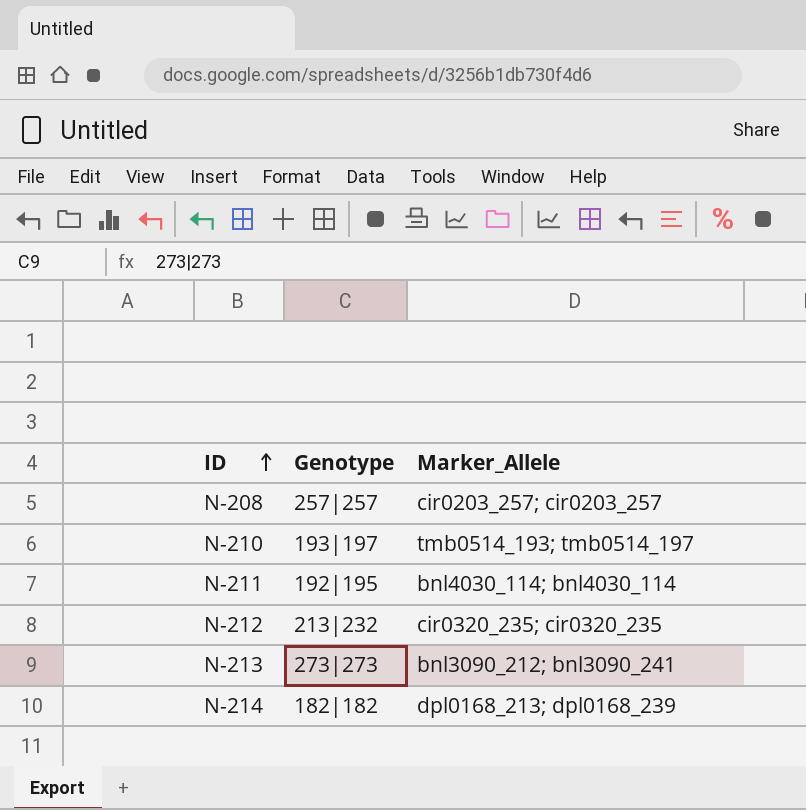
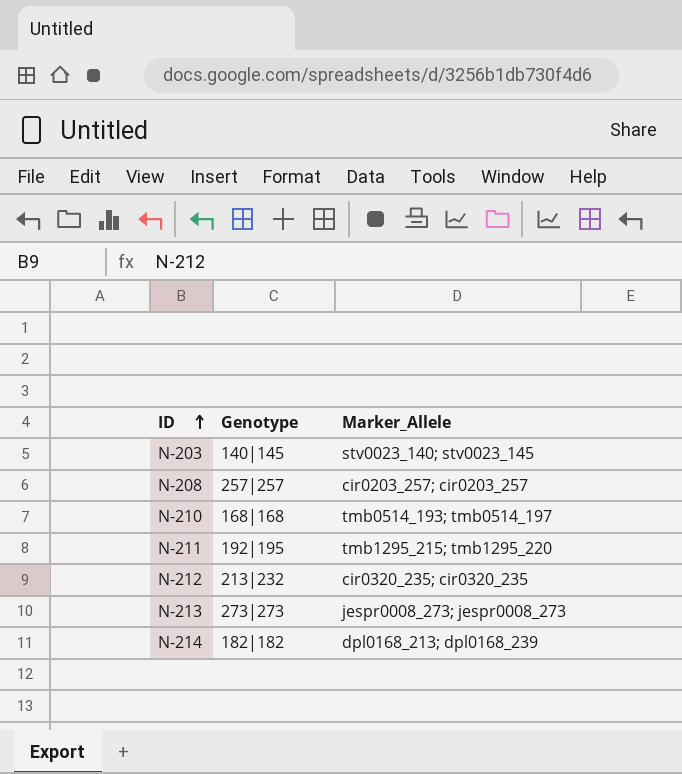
row N-203: none -> 140|145 | stv0023_140; stv0023_145
N-210 | Genotype: 193|197 -> 168|168
N-211 | Marker_Allele: bnl4030_114; bnl4030_114 -> tmb1295_215; tmb1295_220
N-213 | Marker_Allele: bnl3090_212; bnl3090_241 -> jespr0008_273; jespr0008_273

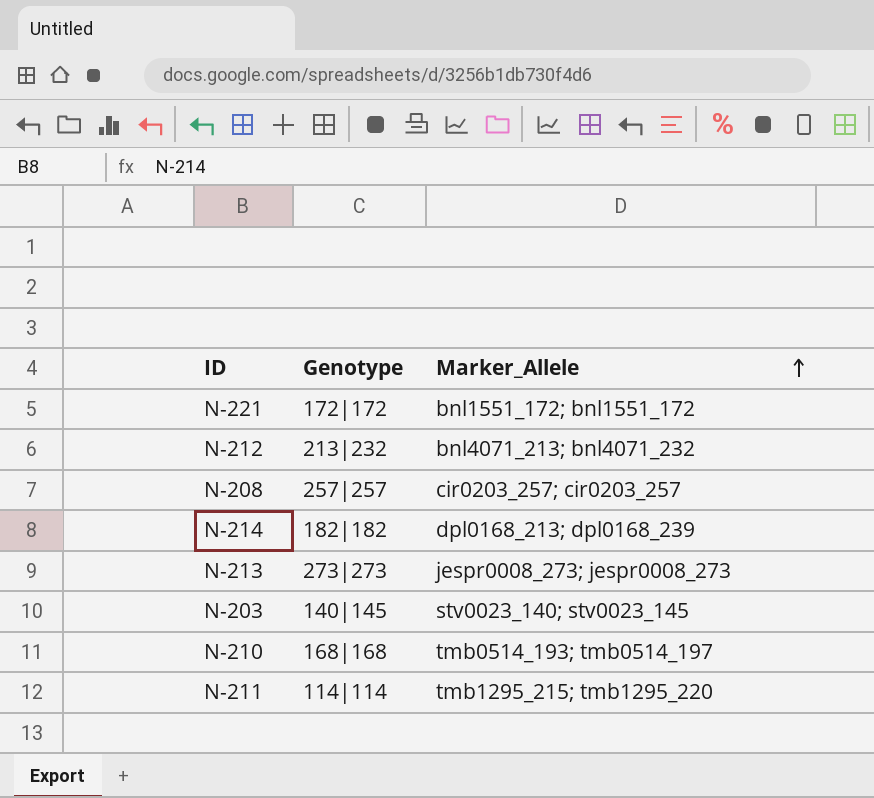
row order: ID ascending -> Marker_Allele ascending
row N-221: none -> 172|172 | bnl1551_172; bnl1551_172
N-212 | Marker_Allele: cir0320_235; cir0320_235 -> bnl4071_213; bnl4071_232
N-211 | Genotype: 192|195 -> 114|114

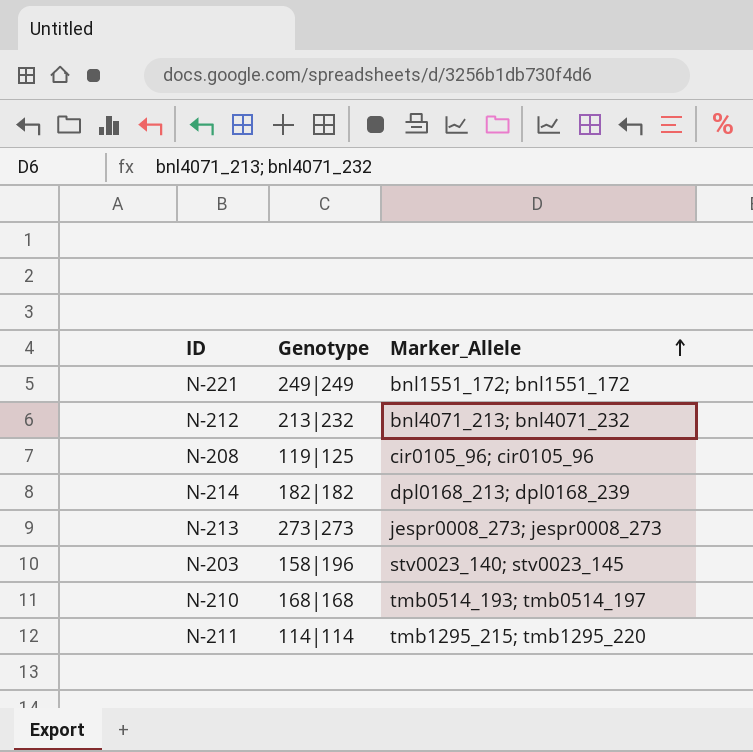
N-221 | Genotype: 172|172 -> 249|249
N-208 | Genotype: 257|257 -> 119|125
N-208 | Marker_Allele: cir0203_257; cir0203_257 -> cir0105_96; cir0105_96
N-203 | Genotype: 140|145 -> 158|196

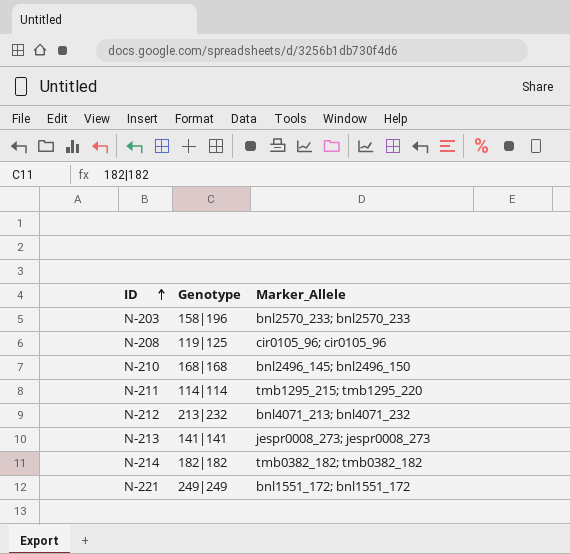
row order: Marker_Allele ascending -> ID ascending
N-203 | Marker_Allele: stv0023_140; stv0023_145 -> bnl2570_233; bnl2570_233
N-210 | Marker_Allele: tmb0514_193; tmb0514_197 -> bnl2496_145; bnl2496_150
N-213 | Genotype: 273|273 -> 141|141
N-214 | Marker_Allele: dpl0168_213; dpl0168_239 -> tmb0382_182; tmb0382_182

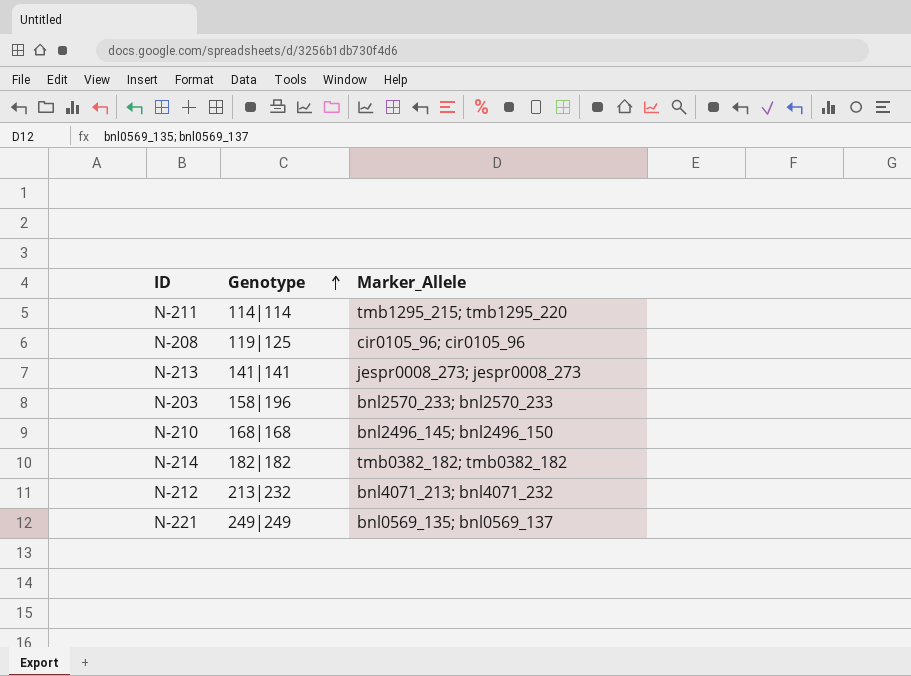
row order: ID ascending -> Genotype ascending
N-221 | Marker_Allele: bnl1551_172; bnl1551_172 -> bnl0569_135; bnl0569_137

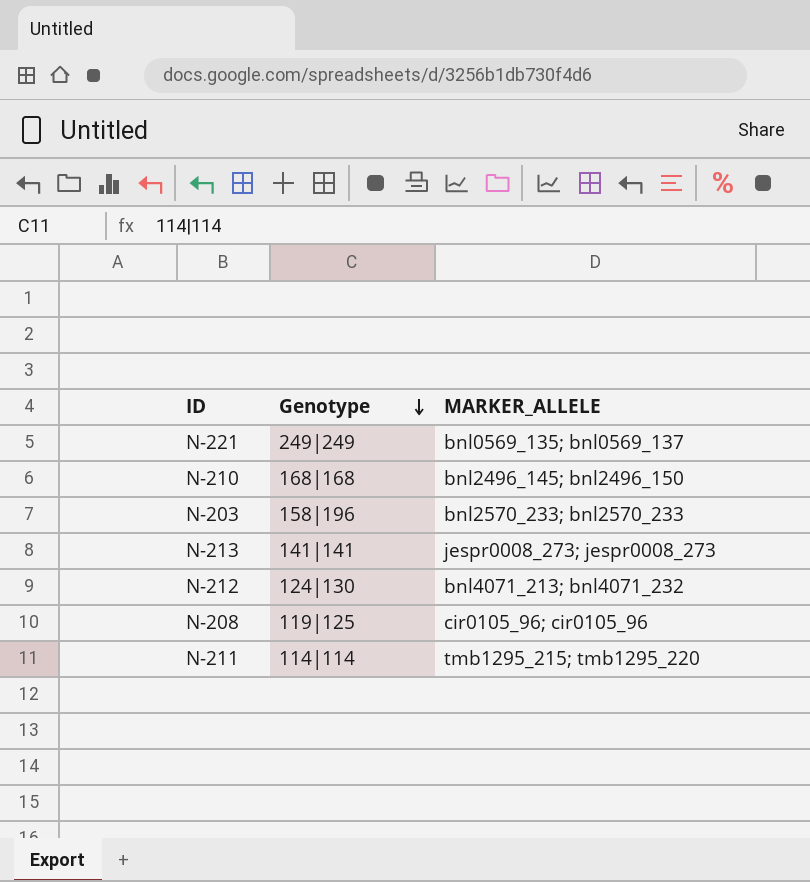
row order: Genotype ascending -> Genotype descending
column name: Marker_Allele -> MARKER_ALLELE
row N-214: 182|182 | tmb0382_182; tmb0382_182 -> none
N-212 | Genotype: 213|232 -> 124|130

